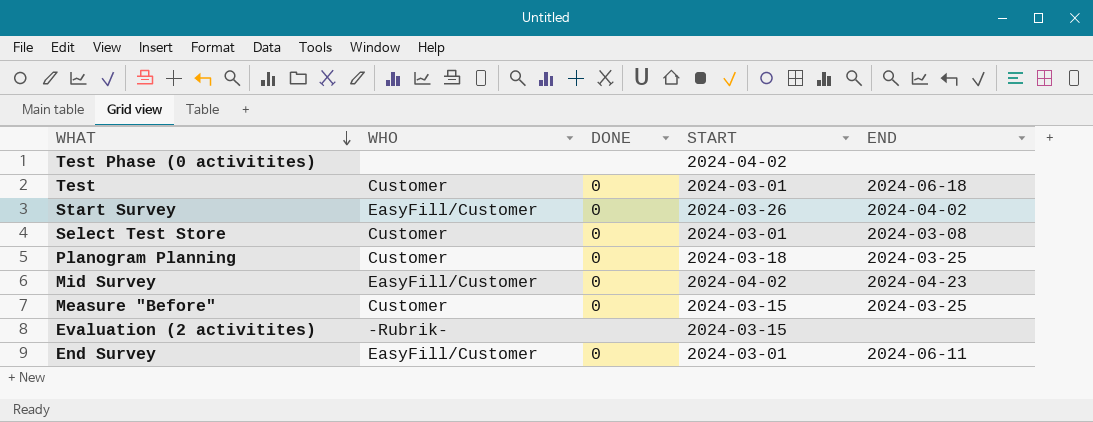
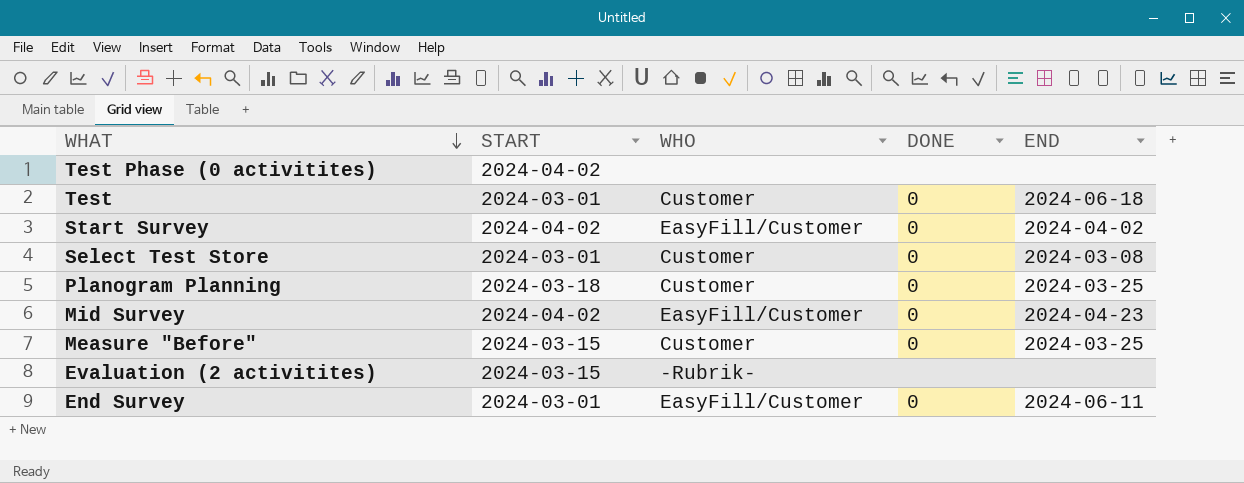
column START | position: 4 -> 2
Start Survey | START: 2024-03-26 -> 2024-04-02

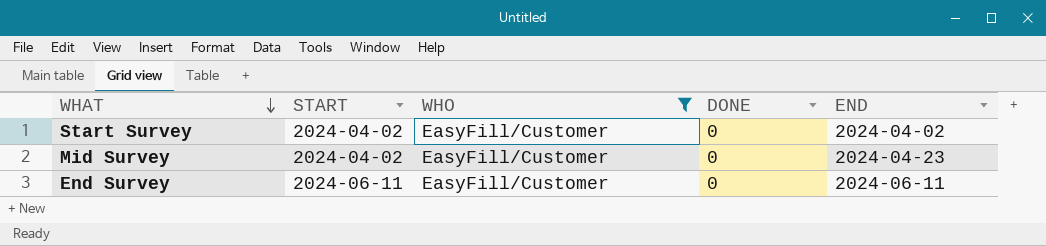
filter: none -> WHO = EasyFill/Customer
End Survey | START: 2024-03-01 -> 2024-06-11

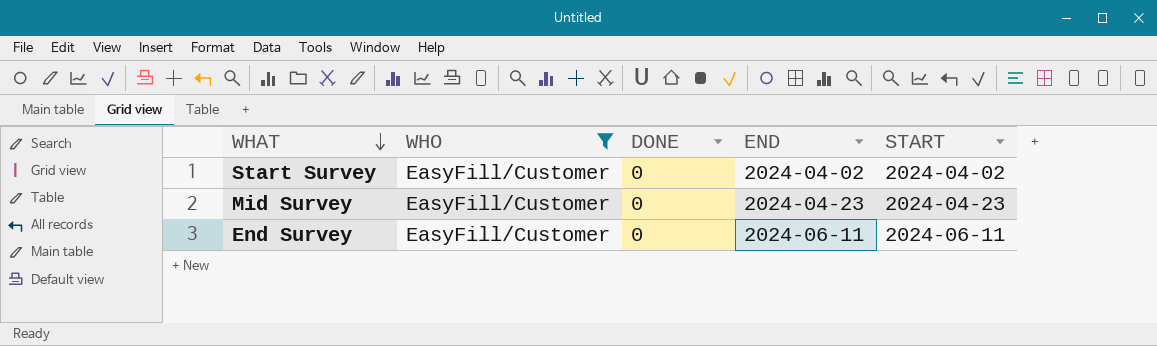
column START | position: 2 -> 5
Mid Survey | START: 2024-04-02 -> 2024-04-23

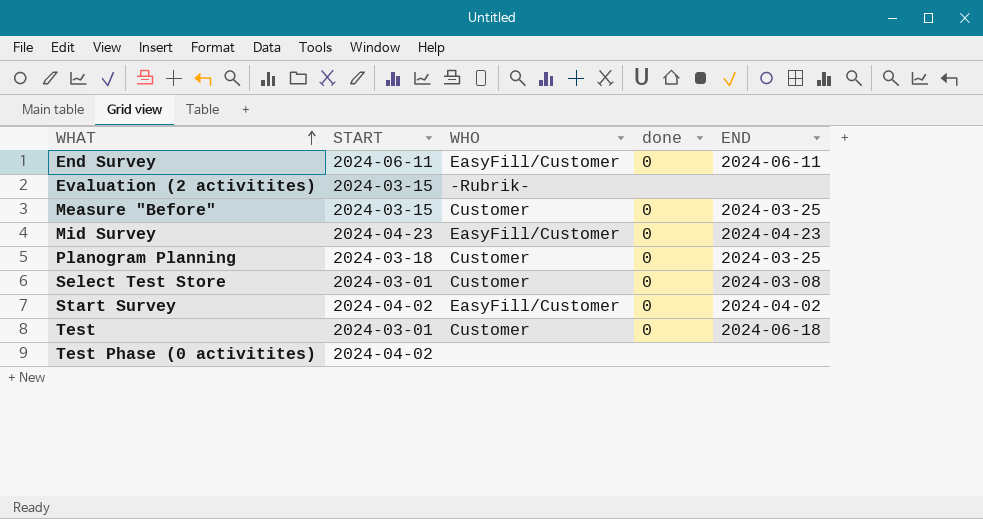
filter: WHO = EasyFill/Customer -> none
row order: WHAT descending -> WHAT ascending
column START | position: 5 -> 2
column name: DONE -> done

